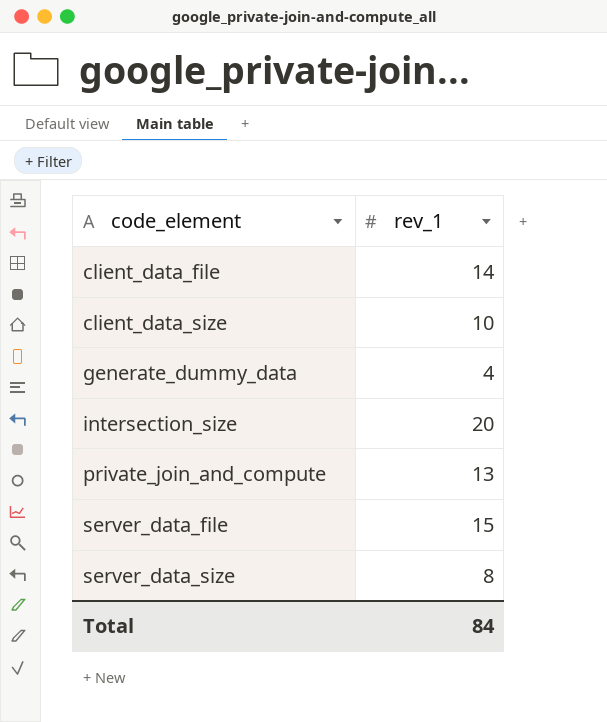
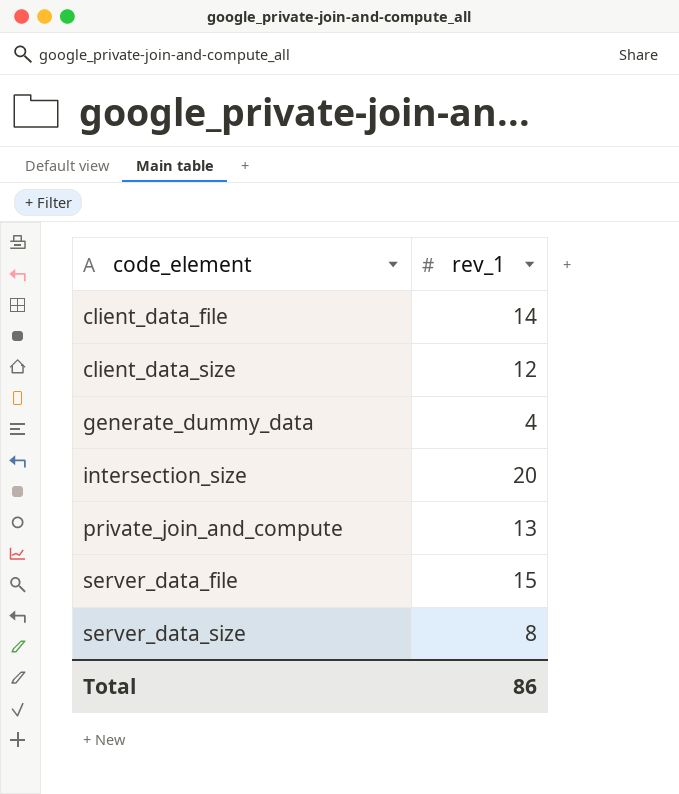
client_data_size | rev_1: 10 -> 12
Total | rev_1: 84 -> 86

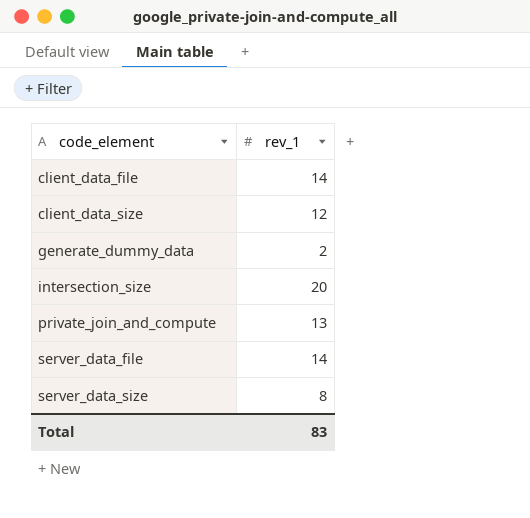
generate_dummy_data | rev_1: 4 -> 2
server_data_file | rev_1: 15 -> 14
Total | rev_1: 86 -> 83

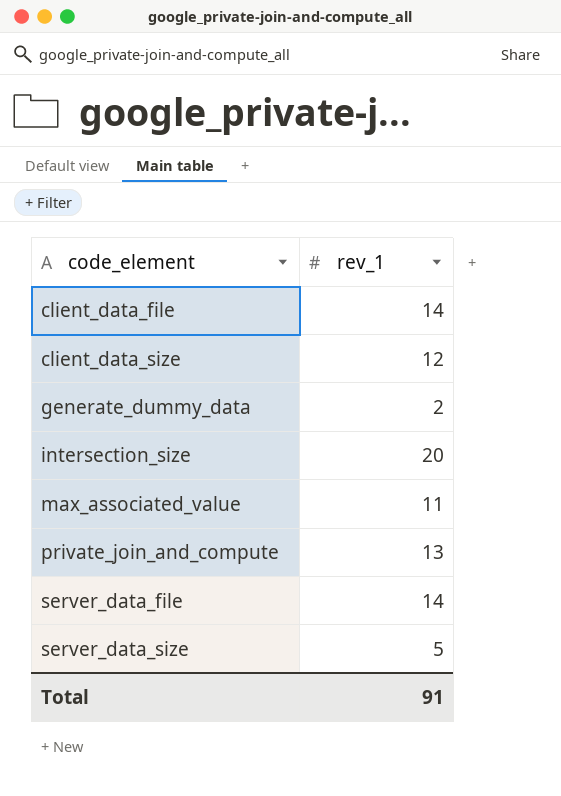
row max_associated_value: none -> 11
server_data_size | rev_1: 8 -> 5
Total | rev_1: 83 -> 91

